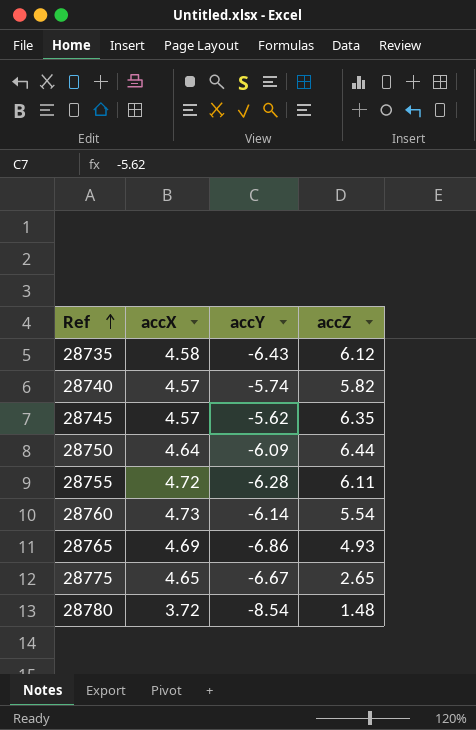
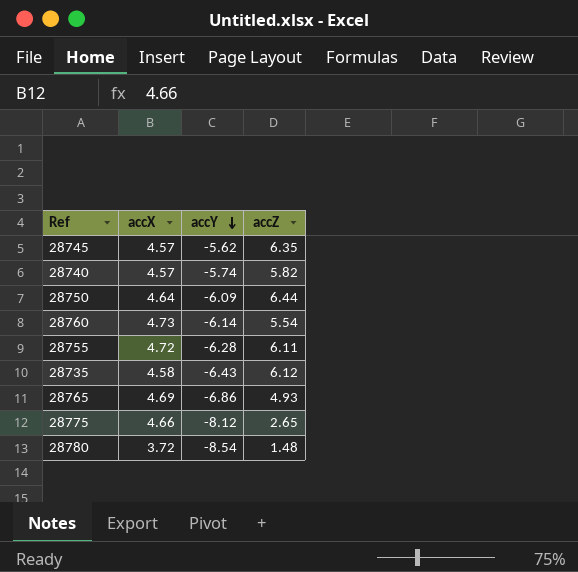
row order: Ref ascending -> accY descending
28775 | accX: 4.65 -> 4.66
28775 | accY: -6.67 -> -8.12

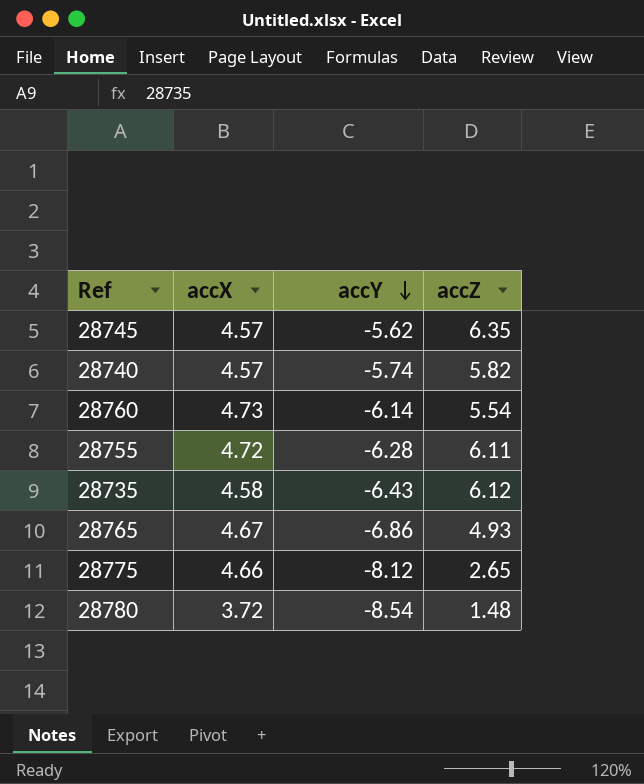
row 28750: 4.64 | -6.09 | 6.44 -> none
28765 | accX: 4.69 -> 4.67

